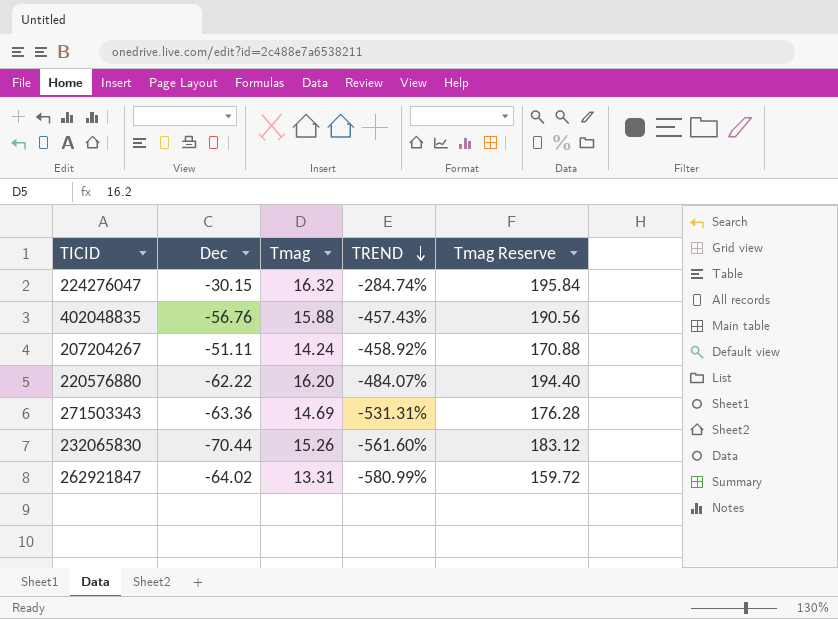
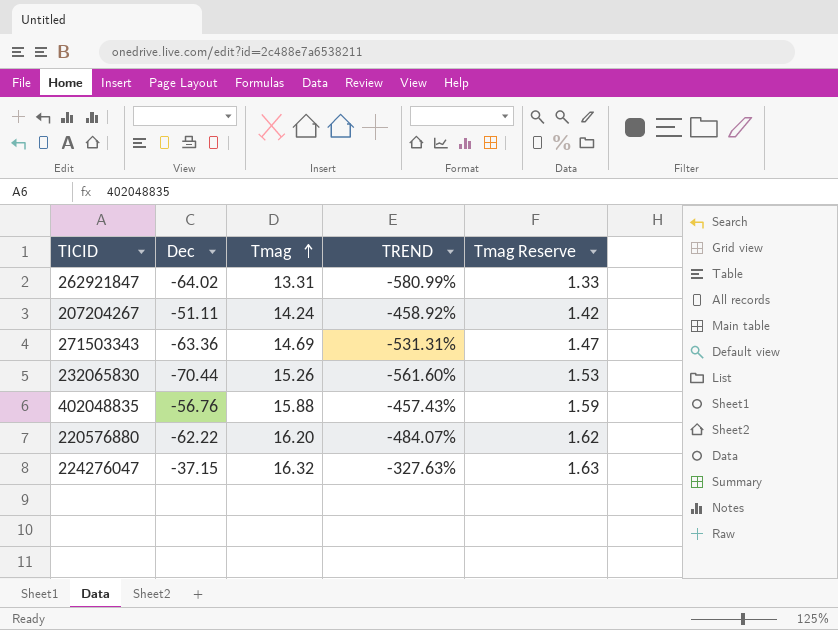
row order: TREND descending -> Tmag ascending
column Tmag Reserve | formula: [Tmag] * 12 -> [Tmag] * 0.1
224276047 | Dec: -30.15 -> -37.15
224276047 | TREND: -284.74% -> -327.63%

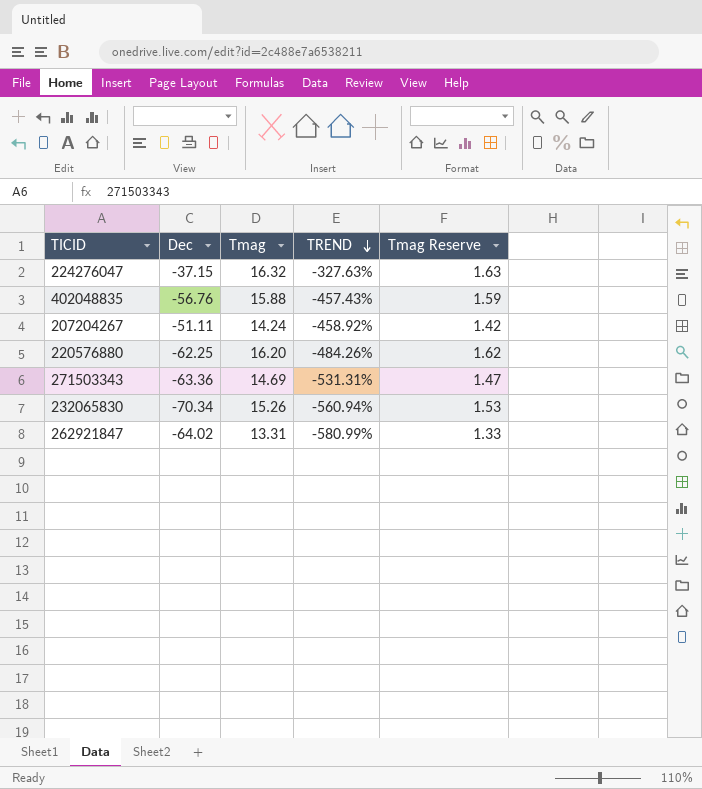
row order: Tmag ascending -> TREND descending
220576880 | Dec: -62.22 -> -62.25
220576880 | TREND: -484.07% -> -484.26%
232065830 | Dec: -70.44 -> -70.34
232065830 | TREND: -561.60% -> -560.94%

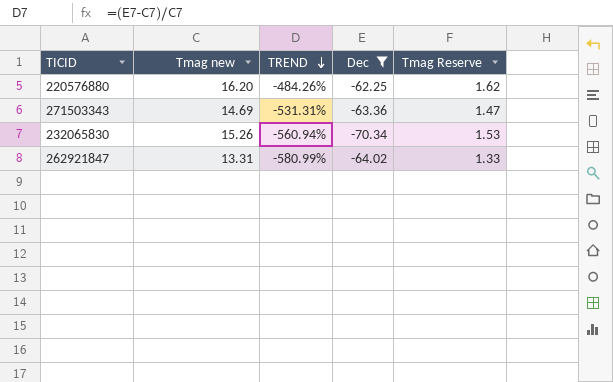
filter: none -> Dec <= -62.25
column name: Tmag -> Tmag new
column Dec | position: 2 -> 4

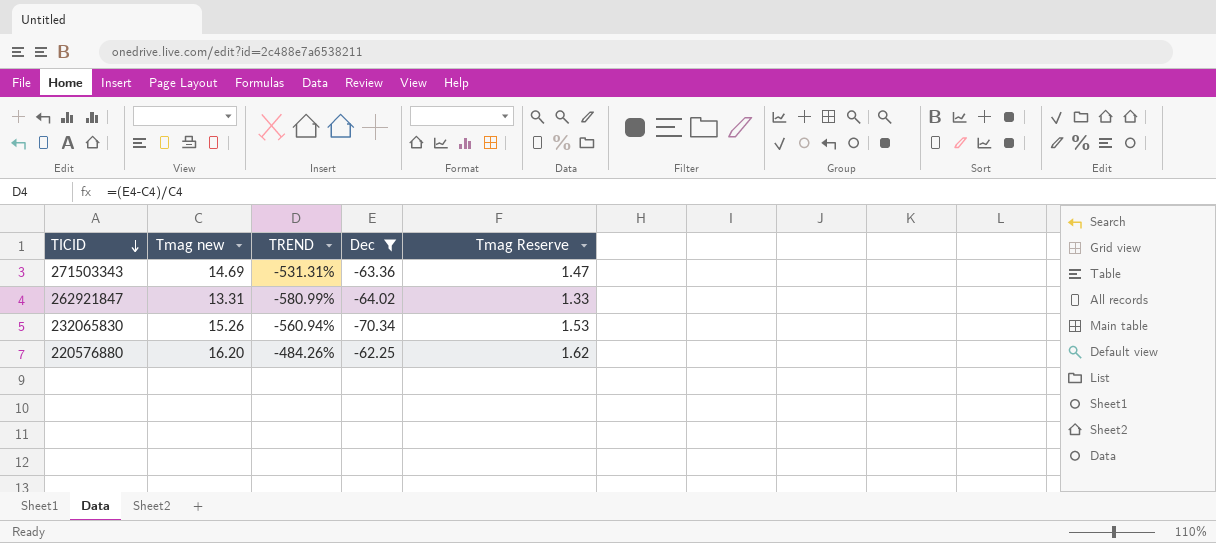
row order: TREND descending -> TICID descending

